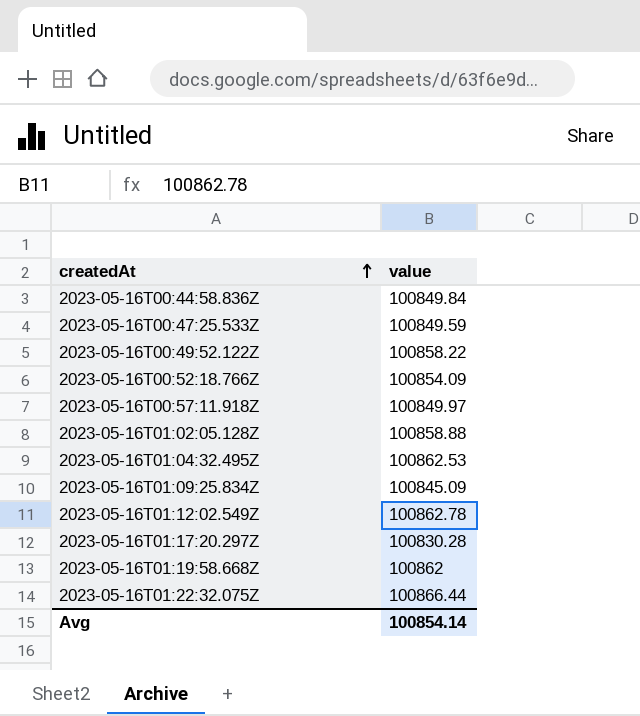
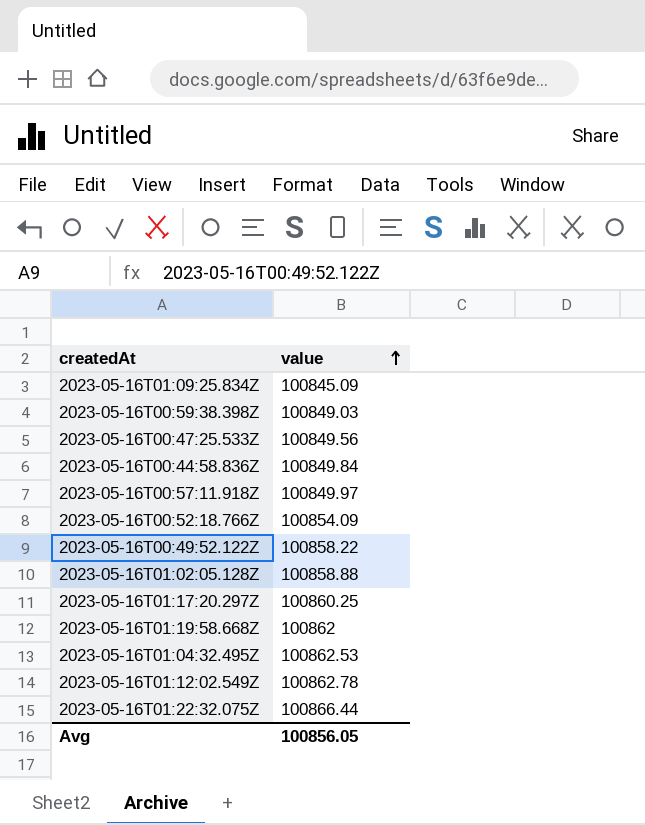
row order: createdAt ascending -> value ascending
row 2023-05-16T00:59:38.398Z: none -> 100849.03
2023-05-16T00:47:25.533Z | value: 100849.59 -> 100849.56
2023-05-16T01:17:20.297Z | value: 100830.28 -> 100860.25
Avg | value: 100854.14 -> 100856.05

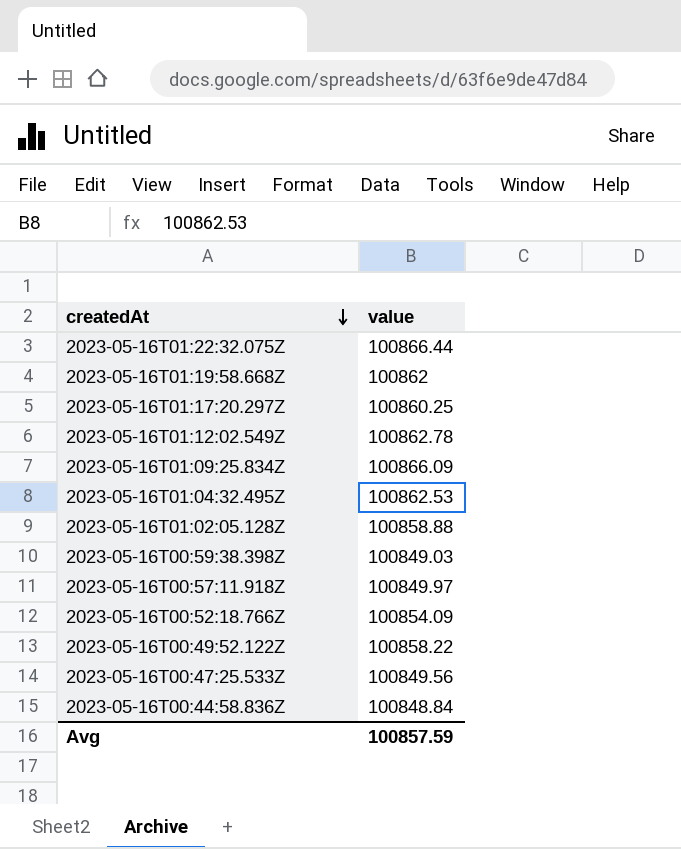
row order: value ascending -> createdAt descending
2023-05-16T01:09:25.834Z | value: 100845.09 -> 100866.09
2023-05-16T00:44:58.836Z | value: 100849.84 -> 100848.84
Avg | value: 100856.05 -> 100857.59

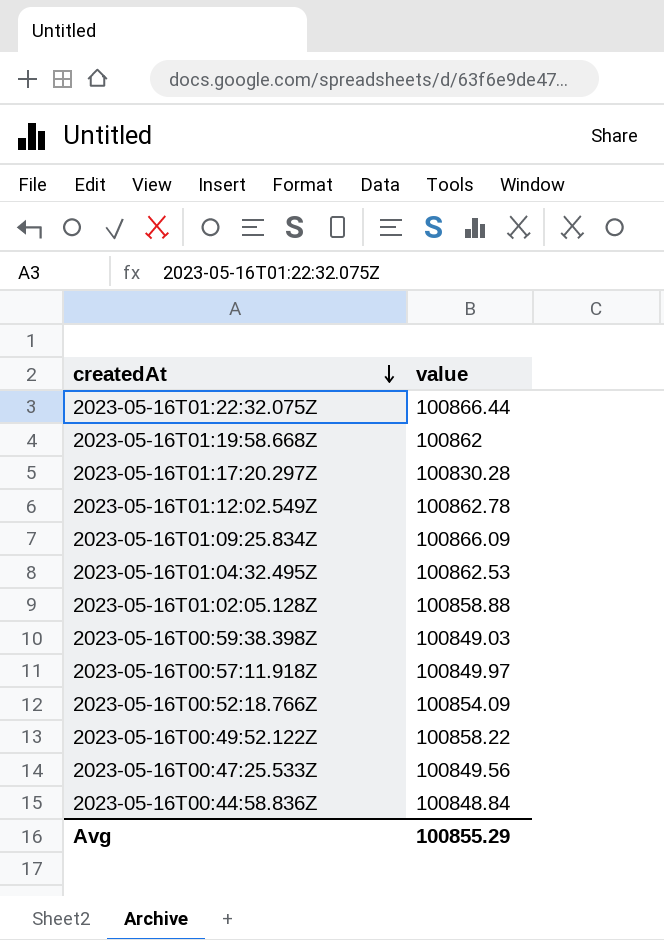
2023-05-16T01:17:20.297Z | value: 100860.25 -> 100830.28
Avg | value: 100857.59 -> 100855.29

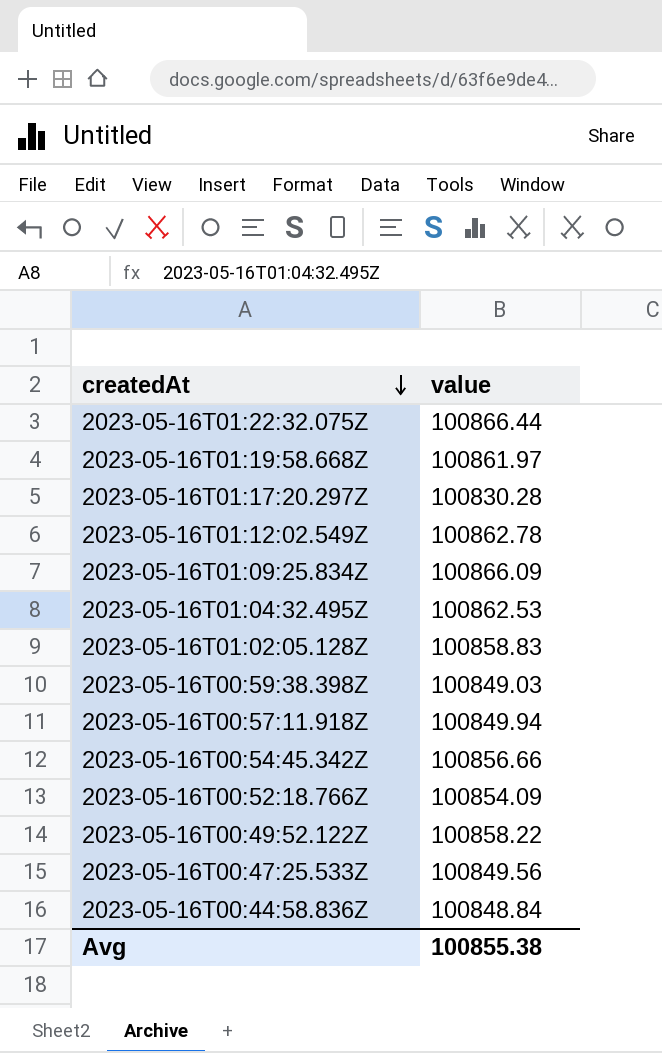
2023-05-16T01:19:58.668Z | value: 100862 -> 100861.97
2023-05-16T01:02:05.128Z | value: 100858.88 -> 100858.83
2023-05-16T00:57:11.918Z | value: 100849.97 -> 100849.94
row 2023-05-16T00:54:45.342Z: none -> 100856.66
Avg | value: 100855.29 -> 100855.38

